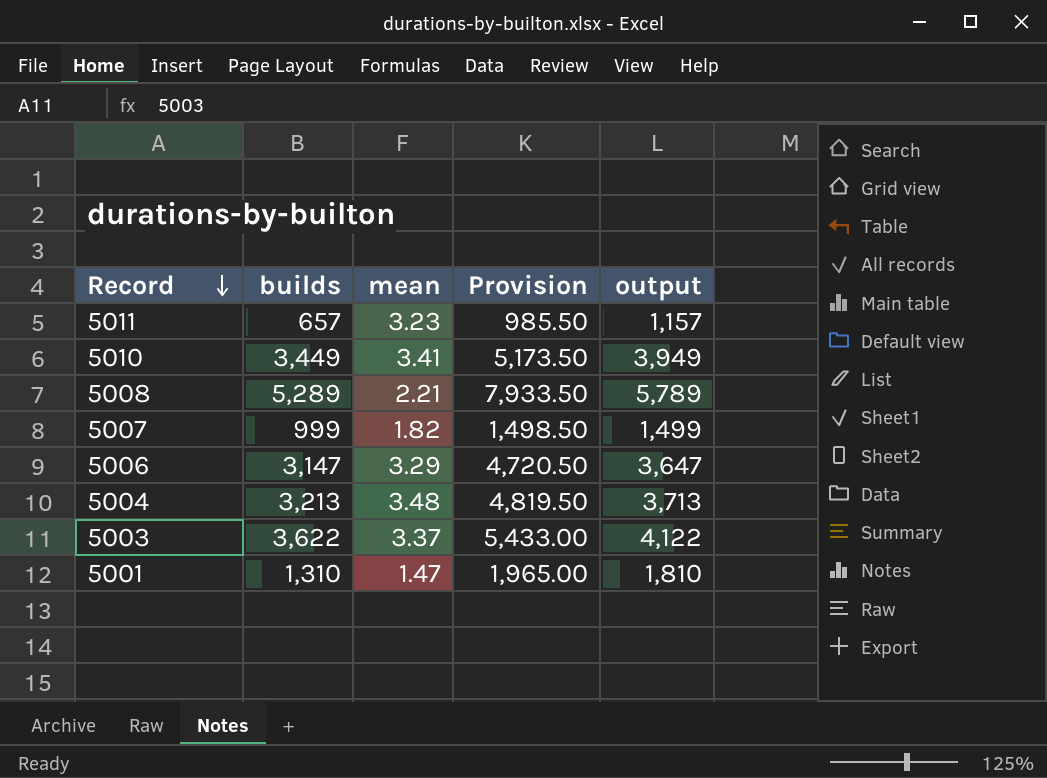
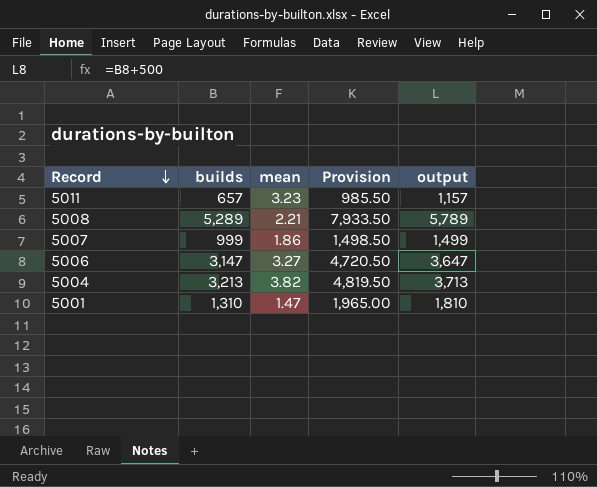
row 5010: 3,449 | 3.41 | 5,173.50 | 3,949 -> none
row 5003: 3,622 | 3.37 | 5,433.00 | 4,122 -> none
5007 | mean: 1.82 -> 1.86
5006 | mean: 3.29 -> 3.27
5004 | mean: 3.48 -> 3.82

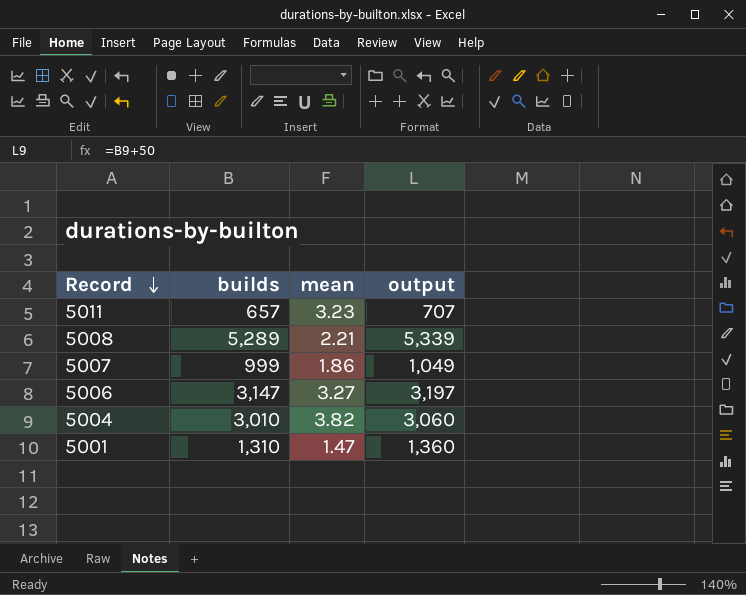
column Provision | formula: [builds] * 1.5 -> none
column output | formula: [builds] + 500 -> [builds] + 50
5004 | builds: 3,213 -> 3,010

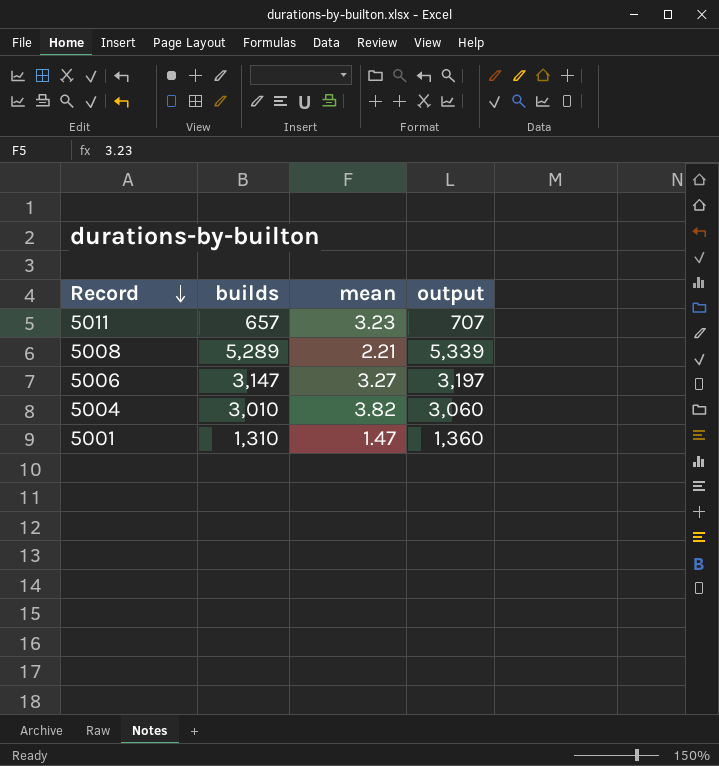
row 5007: 999 | 1.86 | 1,049 -> none

